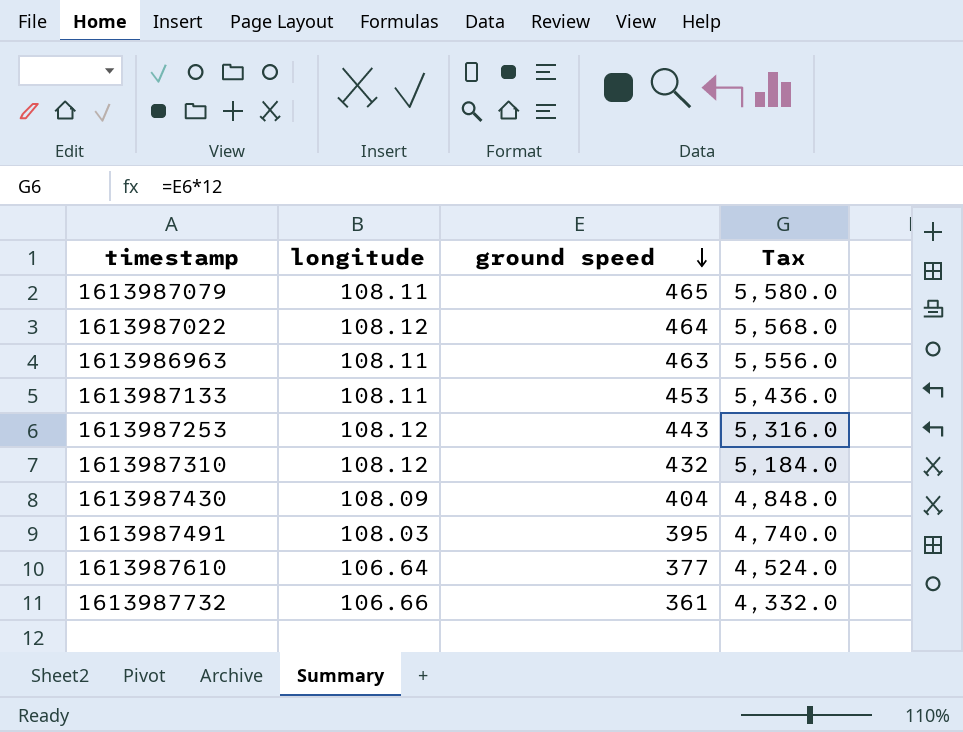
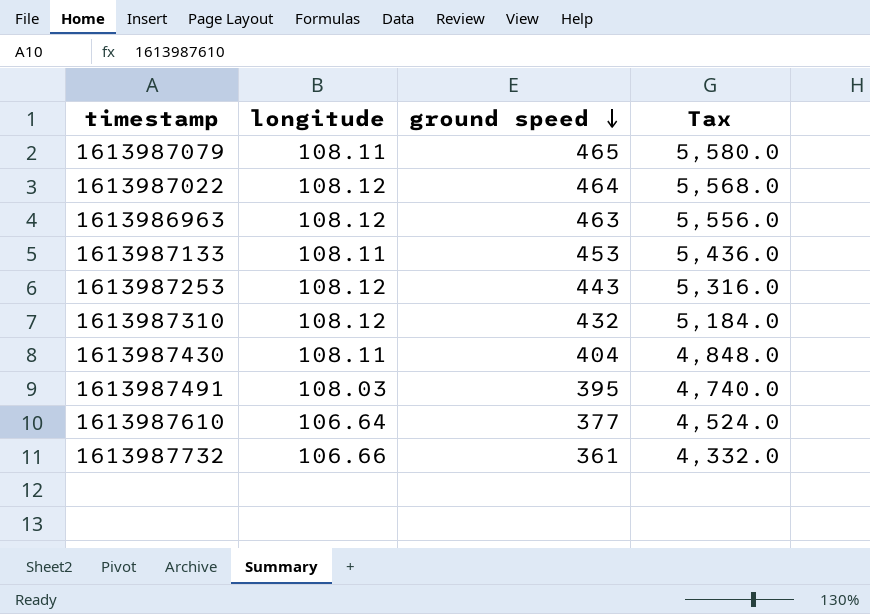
1613986963 | longitude: 108.11 -> 108.12
1613987430 | longitude: 108.09 -> 108.11

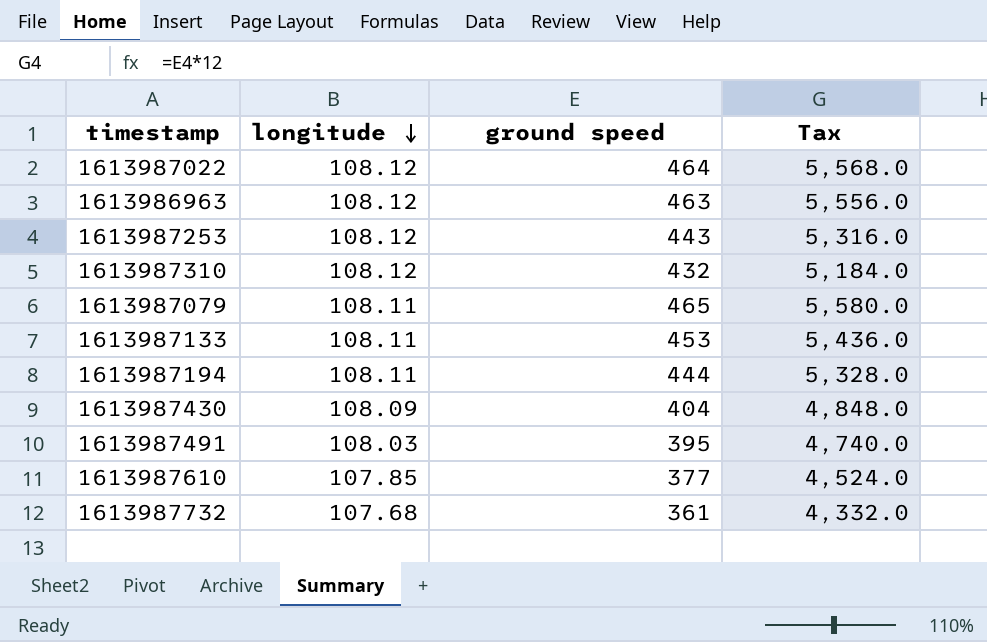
row order: ground speed descending -> longitude descending
row 1613987194: none -> 108.11 | 444 | 5,328.0
1613987430 | longitude: 108.11 -> 108.09
1613987610 | longitude: 106.64 -> 107.85
1613987732 | longitude: 106.66 -> 107.68

